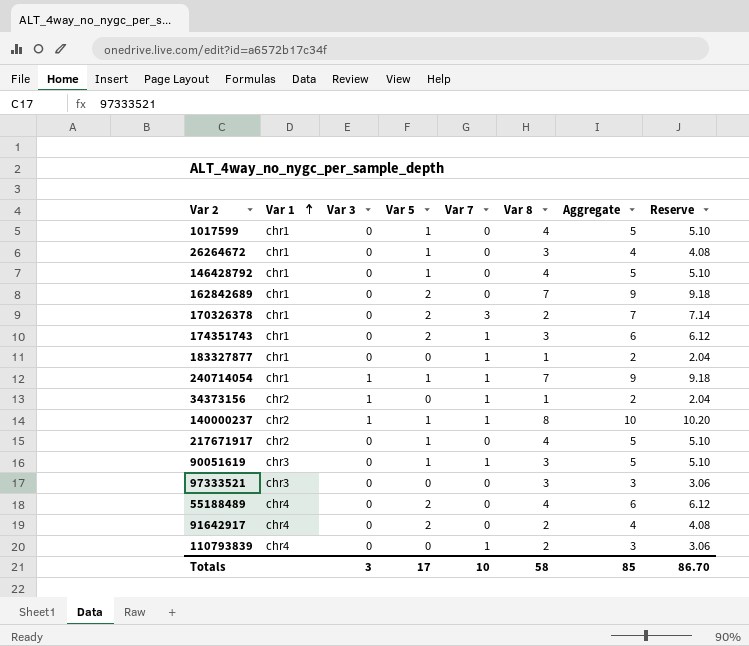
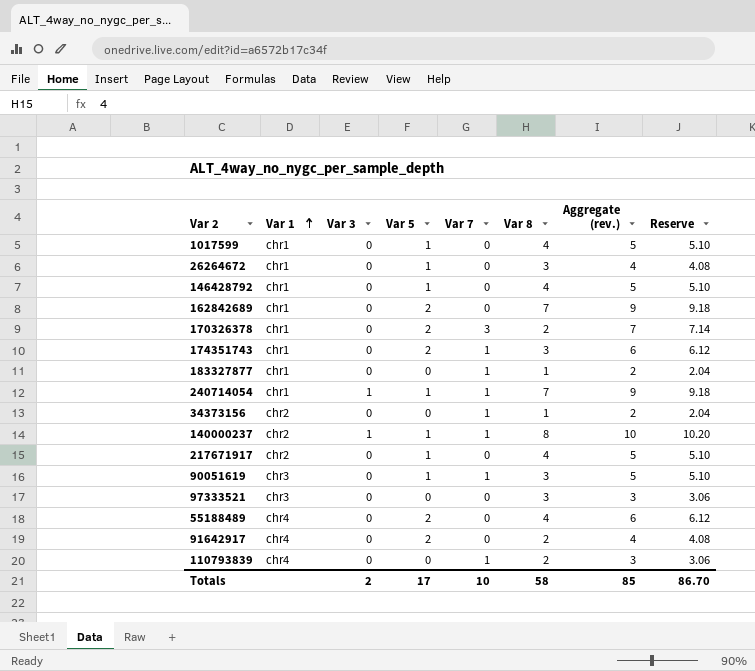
column name: Aggregate -> Aggregate (rev.)
34373156 | Var 3: 1 -> 0
Totals | Var 3: 3 -> 2

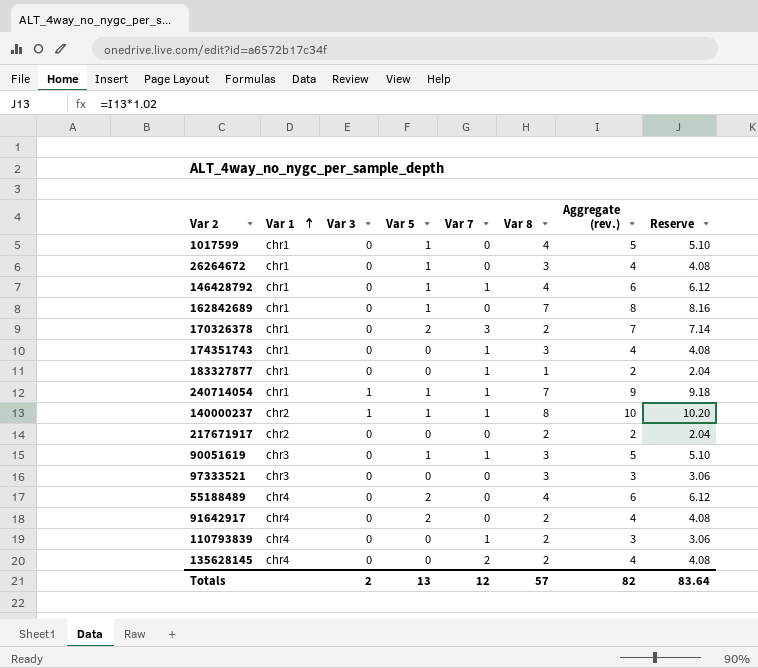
row 34373156: chr2 | 0 | 0 | 1 | 1 | 2 | 2.04 -> none
146428792 | Var 7: 0 -> 1
146428792 | Aggregate (rev.): 5 -> 6
146428792 | Reserve: 5.10 -> 6.12
162842689 | Var 5: 2 -> 1
162842689 | Aggregate (rev.): 9 -> 8
162842689 | Reserve: 9.18 -> 8.16
174351743 | Var 5: 2 -> 0
174351743 | Aggregate (rev.): 6 -> 4
174351743 | Reserve: 6.12 -> 4.08
217671917 | Var 5: 1 -> 0
217671917 | Var 8: 4 -> 2
217671917 | Aggregate (rev.): 5 -> 2
217671917 | Reserve: 5.10 -> 2.04
row 135628145: none -> chr4 | 0 | 0 | 2 | 2 | 4 | 4.08
Totals | Var 5: 17 -> 13
Totals | Var 7: 10 -> 12
Totals | Var 8: 58 -> 57
Totals | Aggregate (rev.): 85 -> 82
Totals | Reserve: 86.70 -> 83.64

